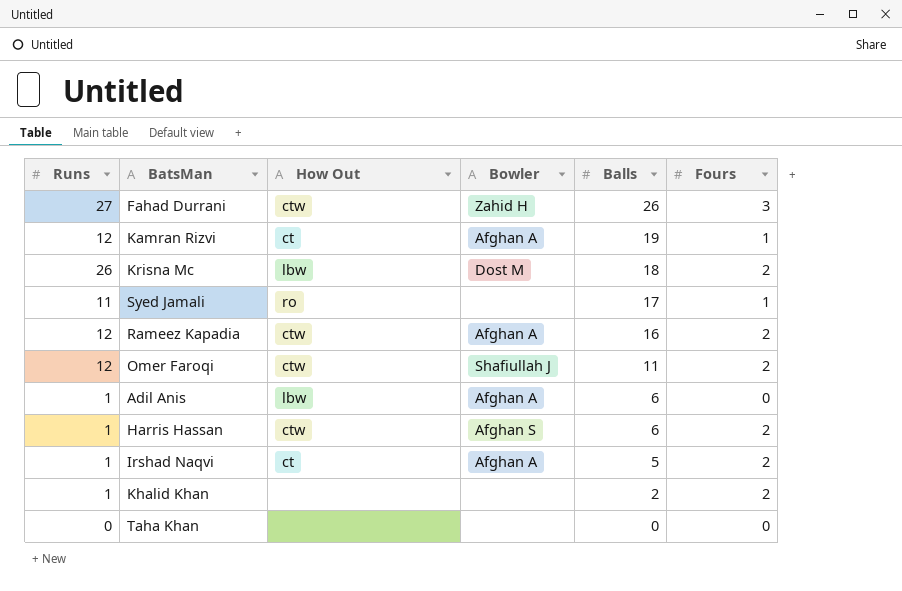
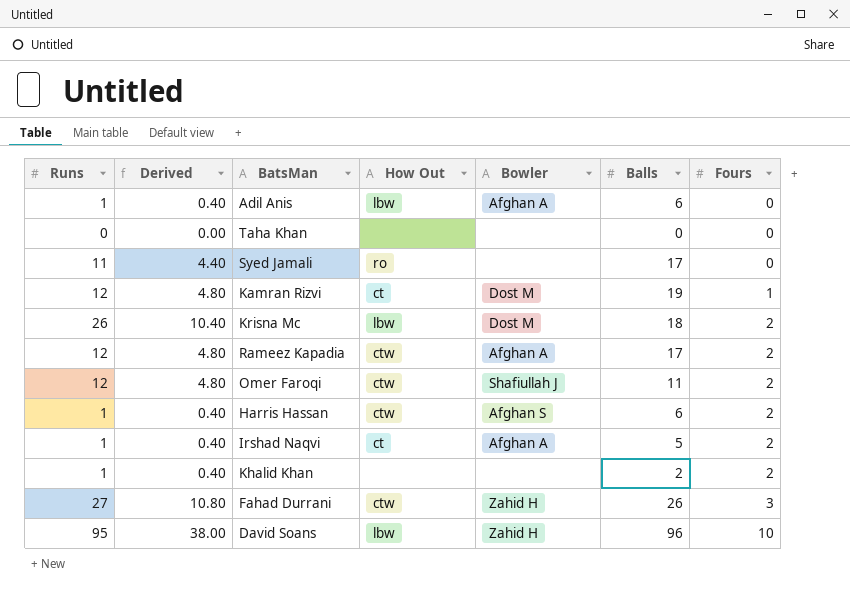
row order: Balls descending -> Fours ascending
column Derived | formula: none -> [Runs] * 0.4
Syed Jamali | Fours: 1 -> 0
Kamran Rizvi | Bowler: Afghan A -> Dost M
Rameez Kapadia | Balls: 16 -> 17
row David Soans: none -> 95 | 38.00 | lbw | Zahid H | 96 | 10

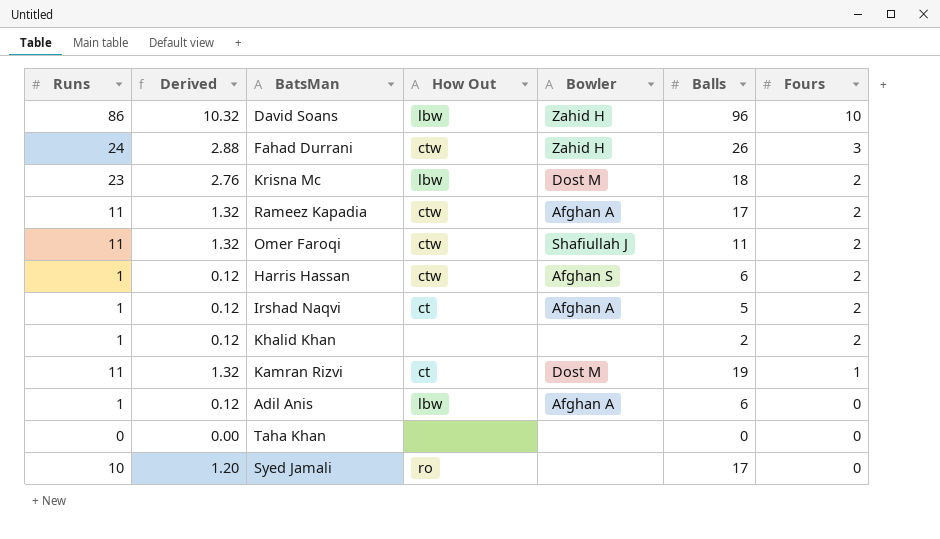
row order: Fours ascending -> Fours descending
column Derived | formula: [Runs] * 0.4 -> [Runs] * 0.12
David Soans | Runs: 95 -> 86
Fahad Durrani | Runs: 27 -> 24
Krisna Mc | Runs: 26 -> 23
Rameez Kapadia | Runs: 12 -> 11
Omer Faroqi | Runs: 12 -> 11
Kamran Rizvi | Runs: 12 -> 11
Syed Jamali | Runs: 11 -> 10

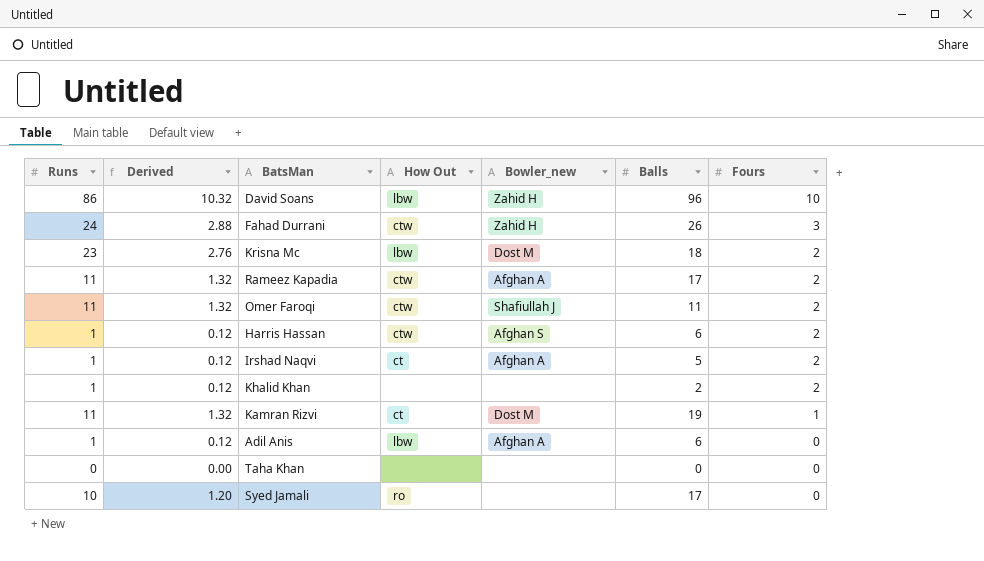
column name: Bowler -> Bowler_new

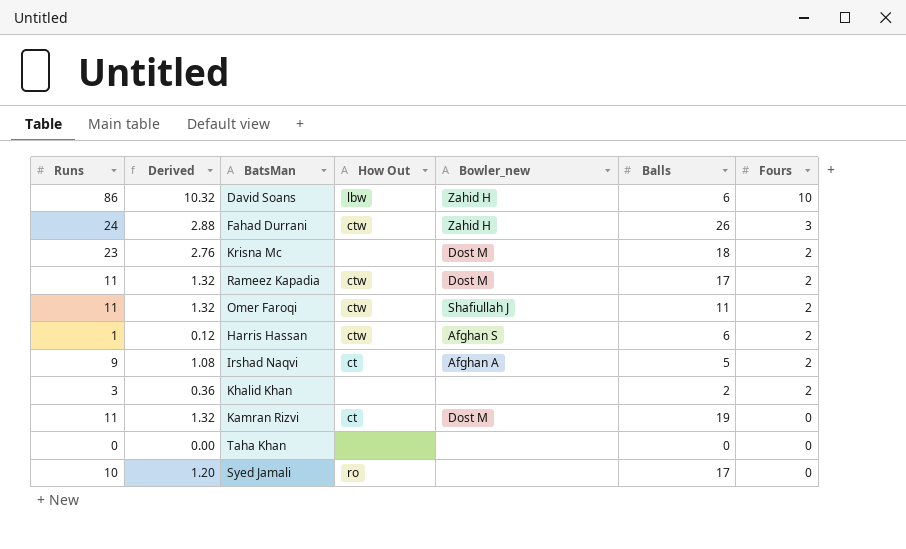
row Adil Anis: 1 | 0.12 | lbw | Afghan A | 6 | 0 -> none
David Soans | Balls: 96 -> 6
Krisna Mc | How Out: lbw -> none
Rameez Kapadia | Bowler_new: Afghan A -> Dost M
Irshad Naqvi | Runs: 1 -> 9
Irshad Naqvi | Derived: 0.12 -> 1.08
Khalid Khan | Runs: 1 -> 3
Khalid Khan | Derived: 0.12 -> 0.36
Kamran Rizvi | Fours: 1 -> 0

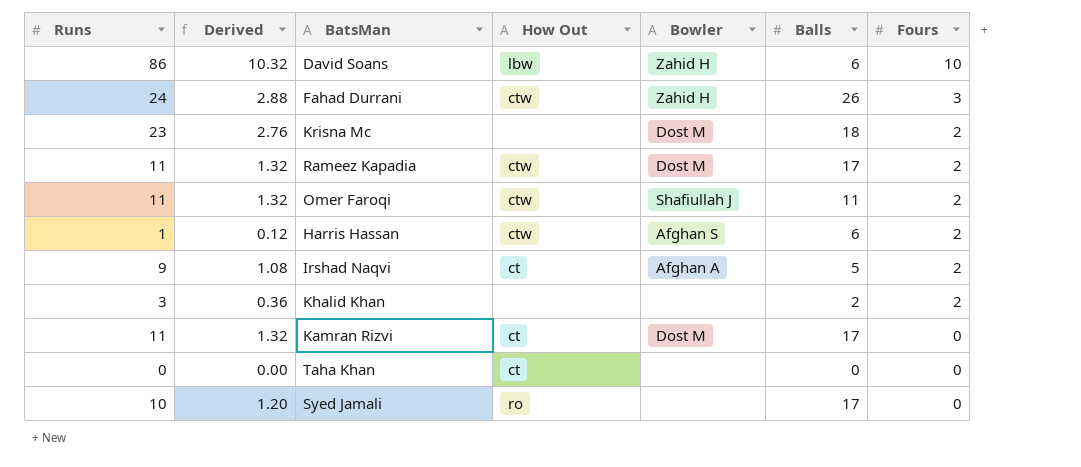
column name: Bowler_new -> Bowler
Kamran Rizvi | Balls: 19 -> 17
Taha Khan | How Out: none -> ct

